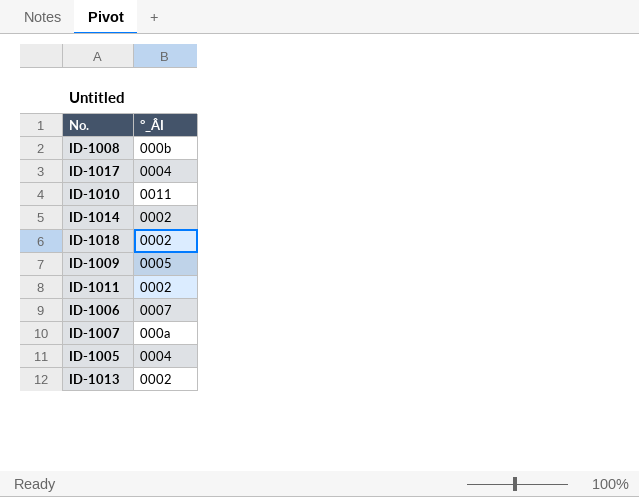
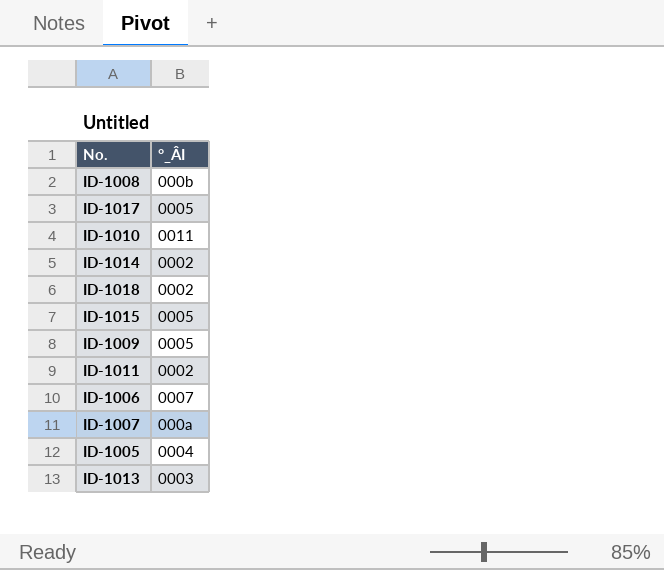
ID-1017 | °_ÂI: 0004 -> 0005
row ID-1015: none -> 0005
ID-1013 | °_ÂI: 0002 -> 0003

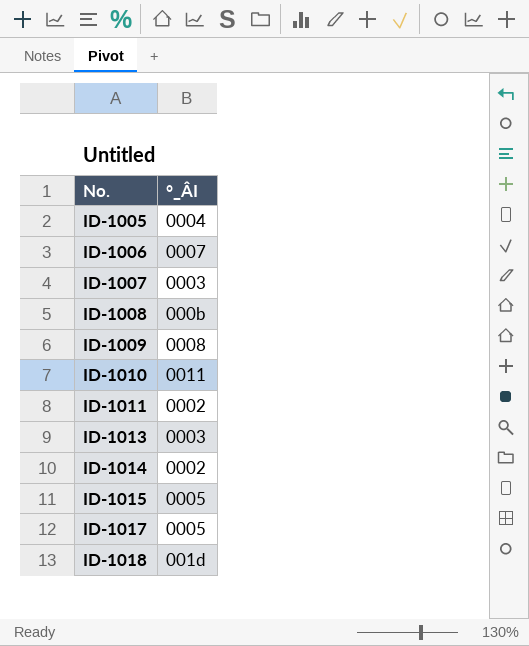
row order: none -> No. ascending
ID-1007 | °_ÂI: 000a -> 0003
ID-1009 | °_ÂI: 0005 -> 0008
ID-1018 | °_ÂI: 0002 -> 001d

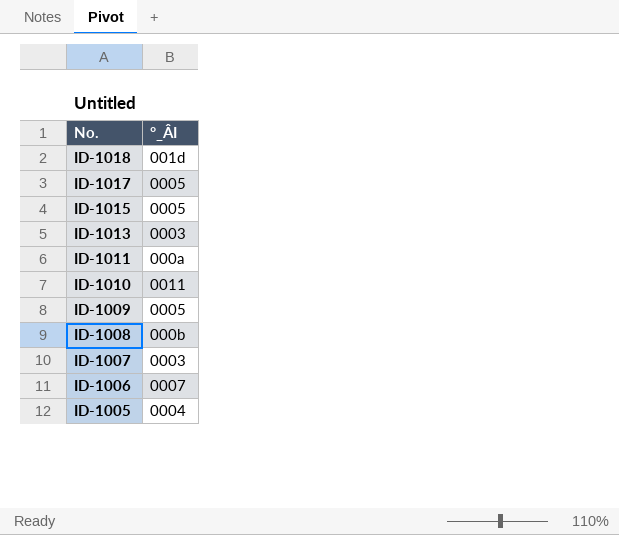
row order: No. ascending -> No. descending
row ID-1014: 0002 -> none
ID-1011 | °_ÂI: 0002 -> 000a
ID-1009 | °_ÂI: 0008 -> 0005

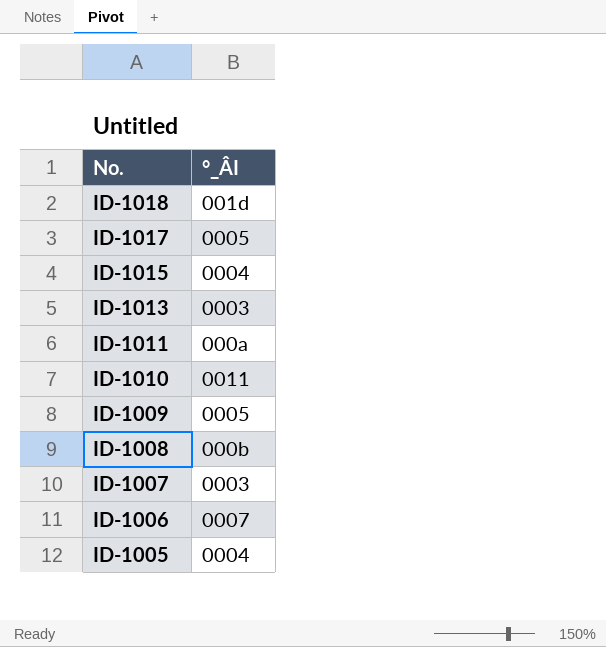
ID-1015 | °_ÂI: 0005 -> 0004

